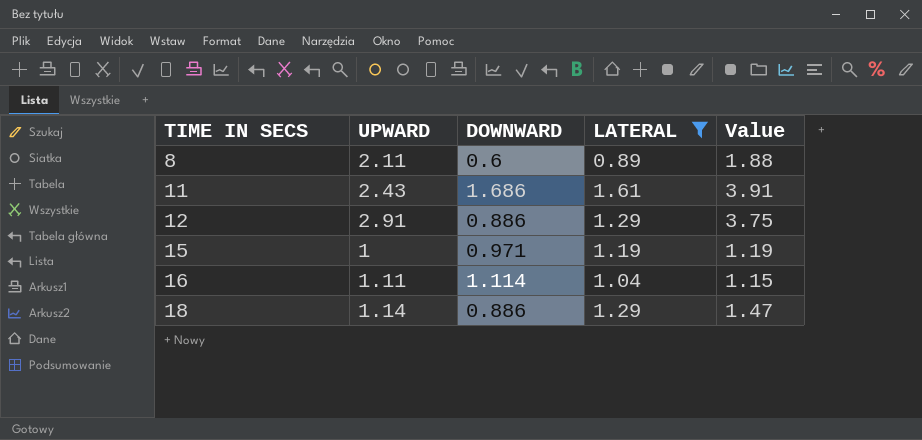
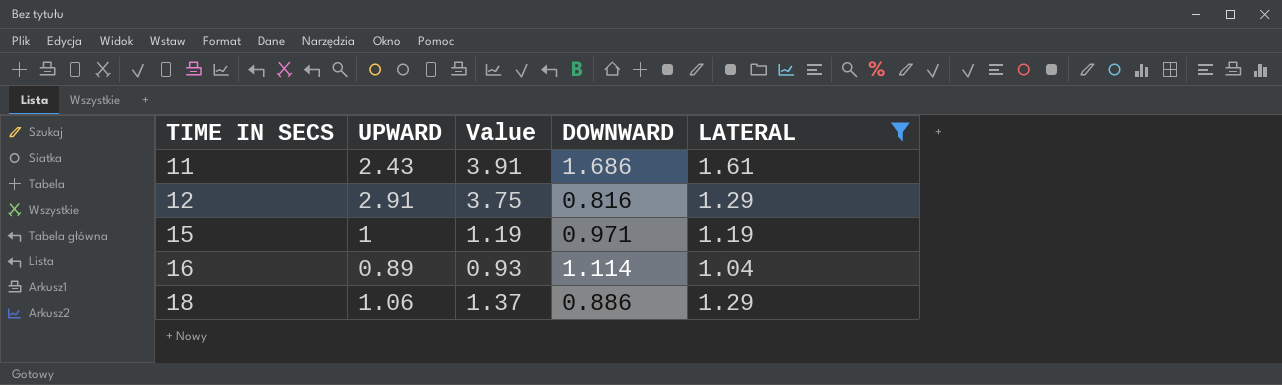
column Value | position: 5 -> 3
row 8: 2.11 | 0.6 | 0.89 | 1.88 -> none
12 | DOWNWARD: 0.886 -> 0.816
16 | UPWARD: 1.11 -> 0.89
16 | Value: 1.15 -> 0.93
18 | UPWARD: 1.14 -> 1.06
18 | Value: 1.47 -> 1.37

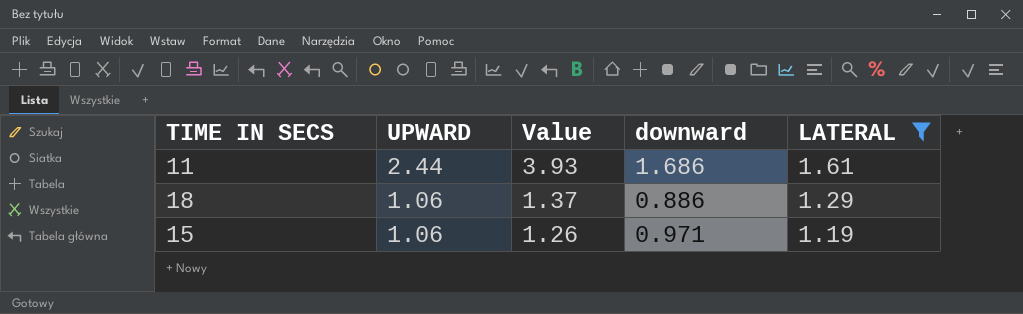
row order: TIME IN SECS ascending -> UPWARD descending
column name: DOWNWARD -> downward
row 12: 2.91 | 3.75 | 0.816 | 1.29 -> none
row 16: 0.89 | 0.93 | 1.114 | 1.04 -> none
11 | UPWARD: 2.43 -> 2.44
11 | Value: 3.91 -> 3.93
15 | UPWARD: 1 -> 1.06
15 | Value: 1.19 -> 1.26

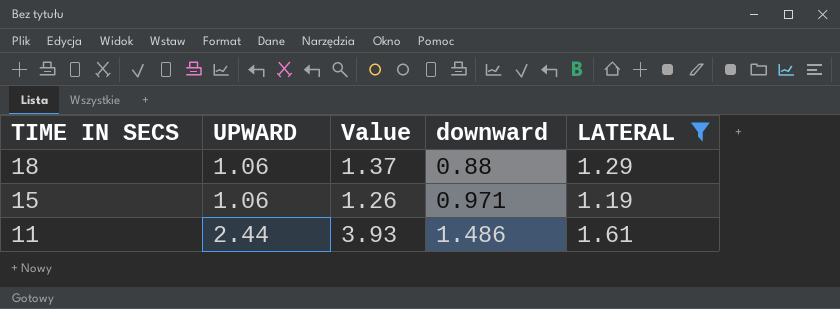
row order: UPWARD descending -> TIME IN SECS descending
18 | downward: 0.886 -> 0.88
11 | downward: 1.686 -> 1.486

